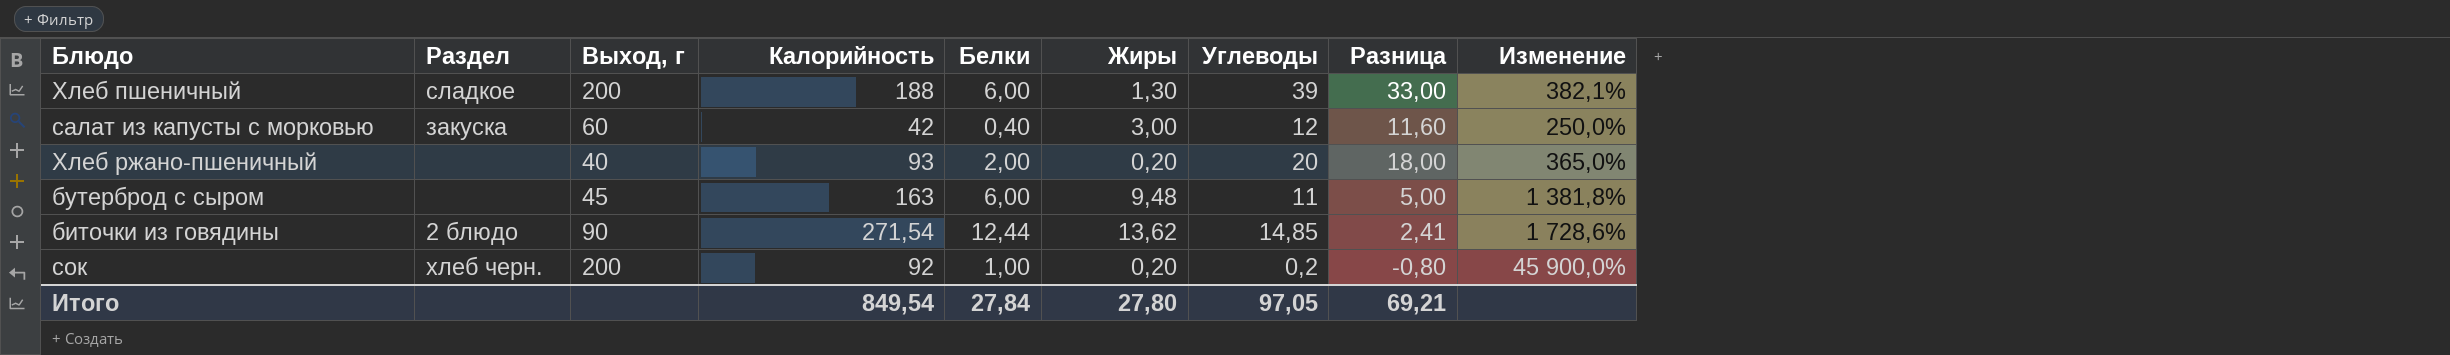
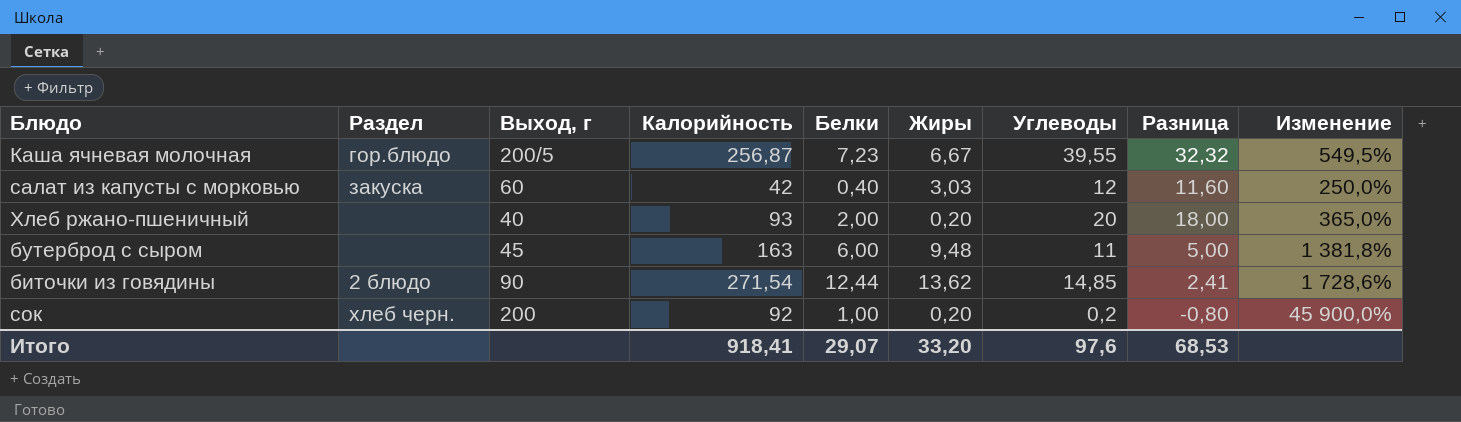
row Хлеб пшеничный: сладкое | 200 | 188 | 6,00 | 1,30 | 39 | 33,00 | 382,1% -> none
row Каша ячневая молочная: none -> гор.блюдо | 200/5 | 256,87 | 7,23 | 6,67 | 39,55 | 32,32 | 549,5%
салат из капусты с морковью | Жиры: 3,00 -> 3,03
Итого | Калорийность: 849,54 -> 918,41
Итого | Белки: 27,84 -> 29,07
Итого | Жиры: 27,80 -> 33,20
Итого | Углеводы: 97,05 -> 97,6
Итого | Разница: 69,21 -> 68,53

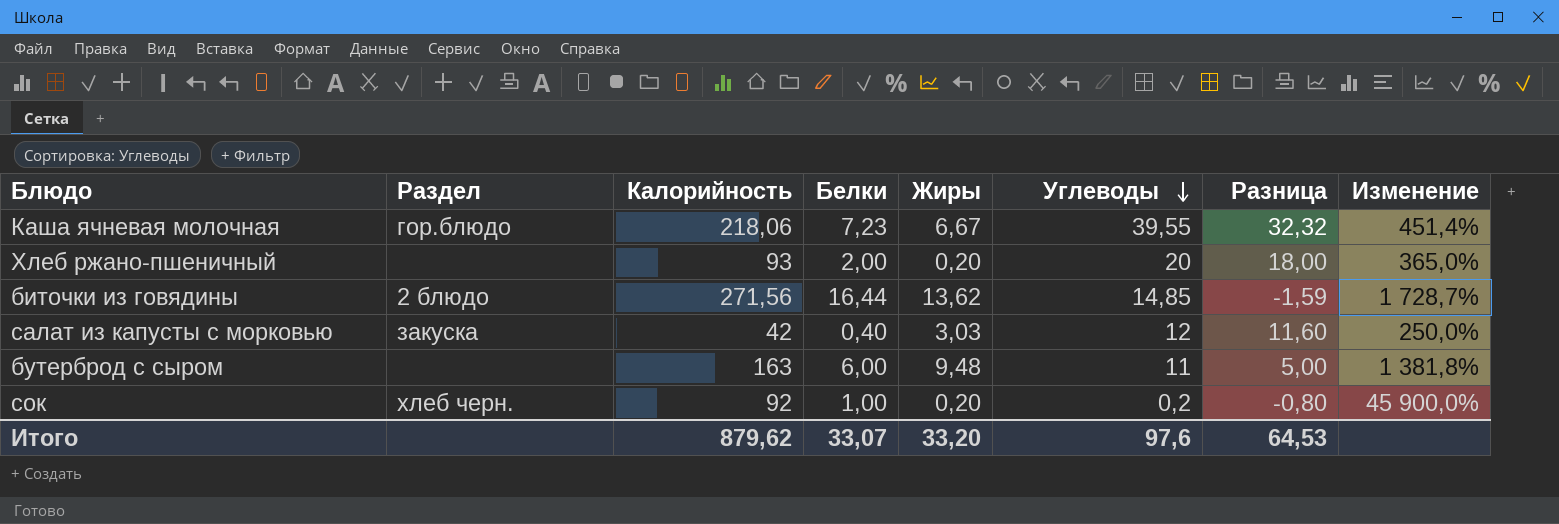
row order: none -> Углеводы descending
column Выход, г | position: 3 -> none
Каша ячневая молочная | Калорийность: 256,87 -> 218,06
Каша ячневая молочная | Изменение: 549,5% -> 451,4%
биточки из говядины | Калорийность: 271,54 -> 271,56
биточки из говядины | Белки: 12,44 -> 16,44
биточки из говядины | Разница: 2,41 -> -1,59
биточки из говядины | Изменение: 1 728,6% -> 1 728,7%
Итого | Калорийность: 918,41 -> 879,62
Итого | Белки: 29,07 -> 33,07
Итого | Разница: 68,53 -> 64,53

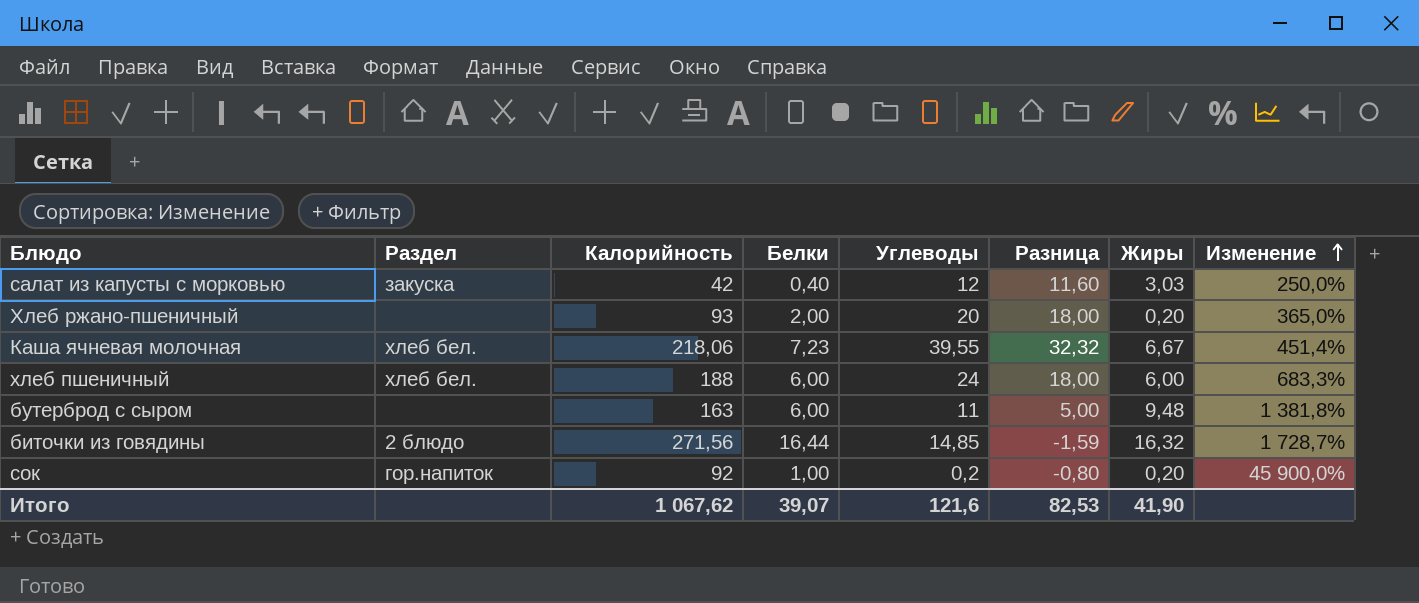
row order: Углеводы descending -> Изменение ascending
column Жиры | position: 5 -> 7
Каша ячневая молочная | Раздел: гор.блюдо -> хлеб бел.
row хлеб пшеничный: none -> хлеб бел. | 188 | 6,00 | 24 | 18,00 | 6,00 | 683,3%
биточки из говядины | Жиры: 13,62 -> 16,32
сок | Раздел: хлеб черн. -> гор.напиток
Итого | Калорийность: 879,62 -> 1 067,62
Итого | Белки: 33,07 -> 39,07
Итого | Углеводы: 97,6 -> 121,6
Итого | Разница: 64,53 -> 82,53
Итого | Жиры: 33,20 -> 41,90

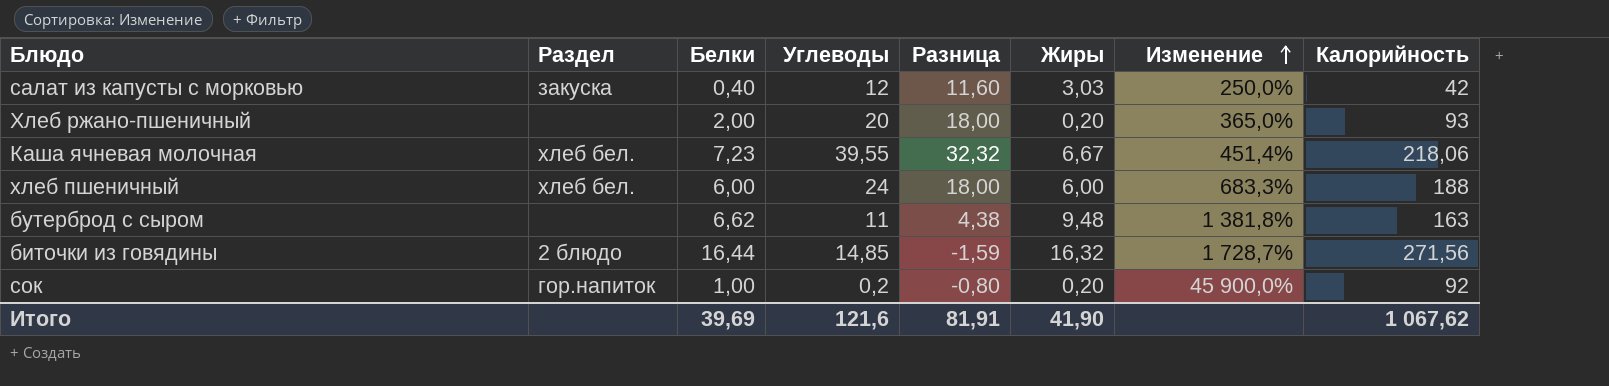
column Калорийность | position: 3 -> 8
бутерброд с сыром | Белки: 6,00 -> 6,62
бутерброд с сыром | Разница: 5,00 -> 4,38
Итого | Белки: 39,07 -> 39,69
Итого | Разница: 82,53 -> 81,91

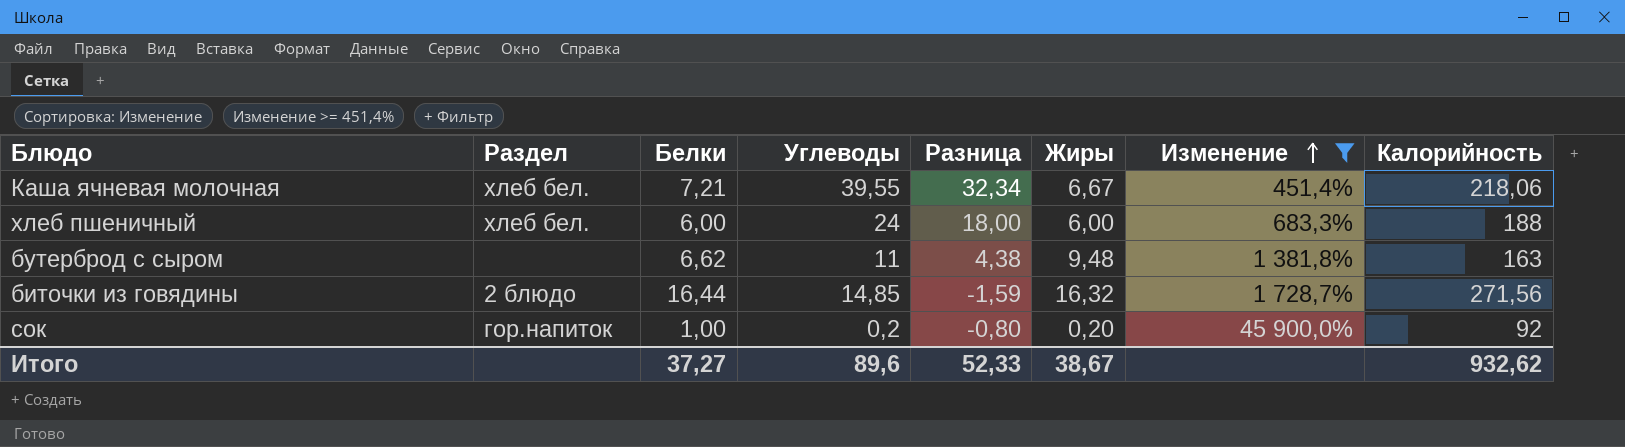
filter: none -> Изменение >= 451,4%
Каша ячневая молочная | Белки: 7,23 -> 7,21
Каша ячневая молочная | Разница: 32,32 -> 32,34
Итого | Белки: 39,69 -> 37,27
Итого | Углеводы: 121,6 -> 89,6
Итого | Разница: 81,91 -> 52,33
Итого | Жиры: 41,90 -> 38,67
Итого | Калорийность: 1 067,62 -> 932,62

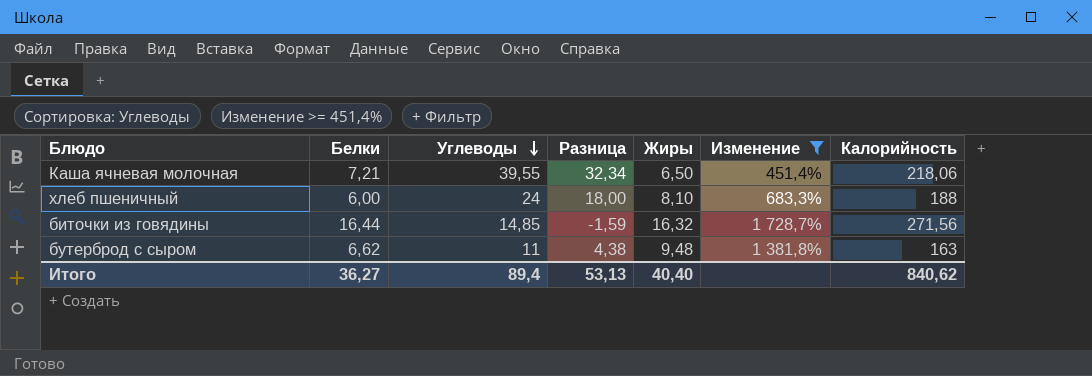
row order: Изменение ascending -> Углеводы descending
column Раздел | position: 2 -> none
row сок: гор.напиток | 1,00 | 0,2 | -0,80 | 0,20 | 45 900,0% | 92 -> none
Каша ячневая молочная | Жиры: 6,67 -> 6,50
хлеб пшеничный | Жиры: 6,00 -> 8,10
Итого | Белки: 37,27 -> 36,27
Итого | Углеводы: 89,6 -> 89,4
Итого | Разница: 52,33 -> 53,13
Итого | Жиры: 38,67 -> 40,40
Итого | Калорийность: 932,62 -> 840,62

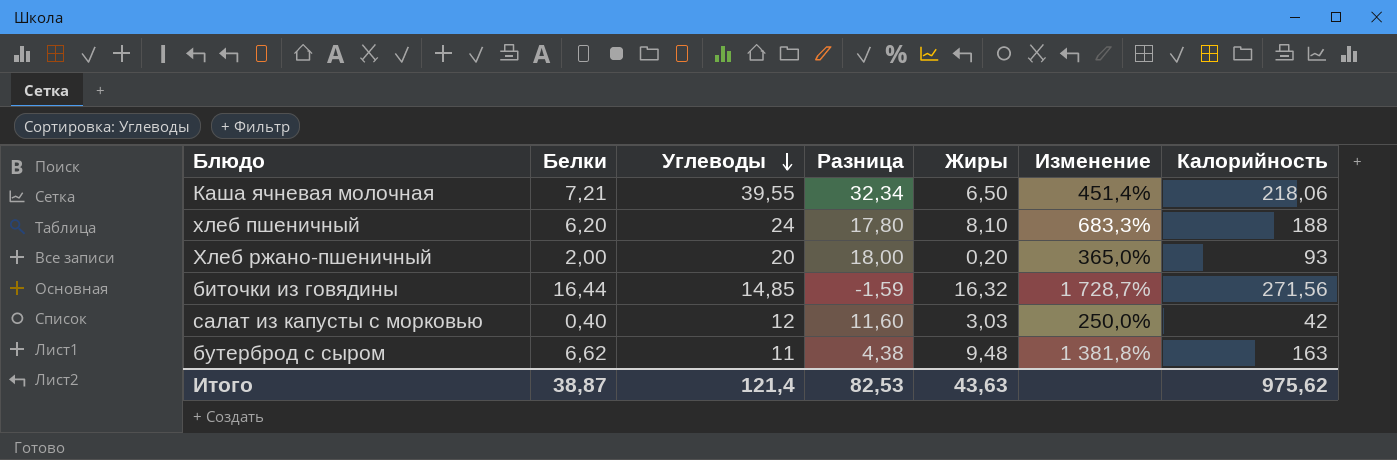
filter: Изменение >= 451,4% -> none
хлеб пшеничный | Белки: 6,00 -> 6,20
хлеб пшеничный | Разница: 18,00 -> 17,80
Итого | Белки: 36,27 -> 38,87
Итого | Углеводы: 89,4 -> 121,4
Итого | Разница: 53,13 -> 82,53
Итого | Жиры: 40,40 -> 43,63
Итого | Калорийность: 840,62 -> 975,62

